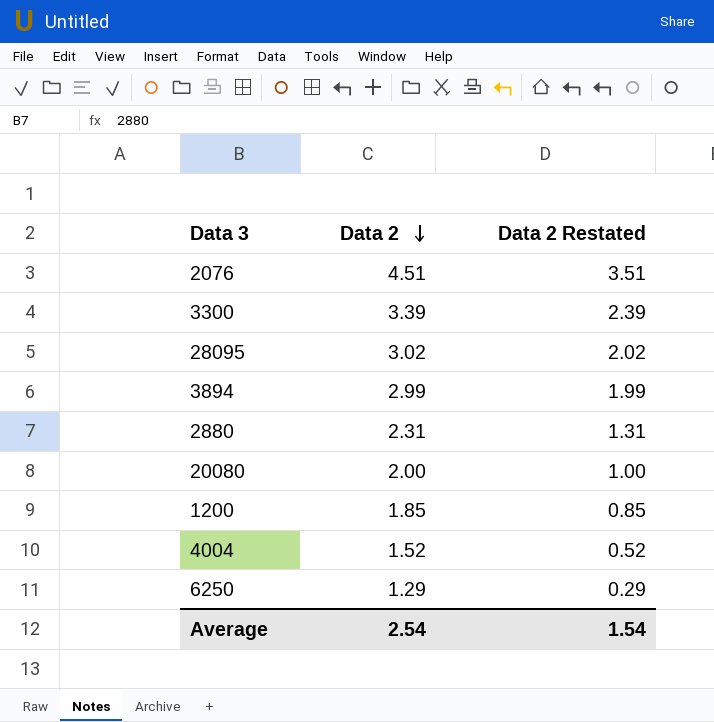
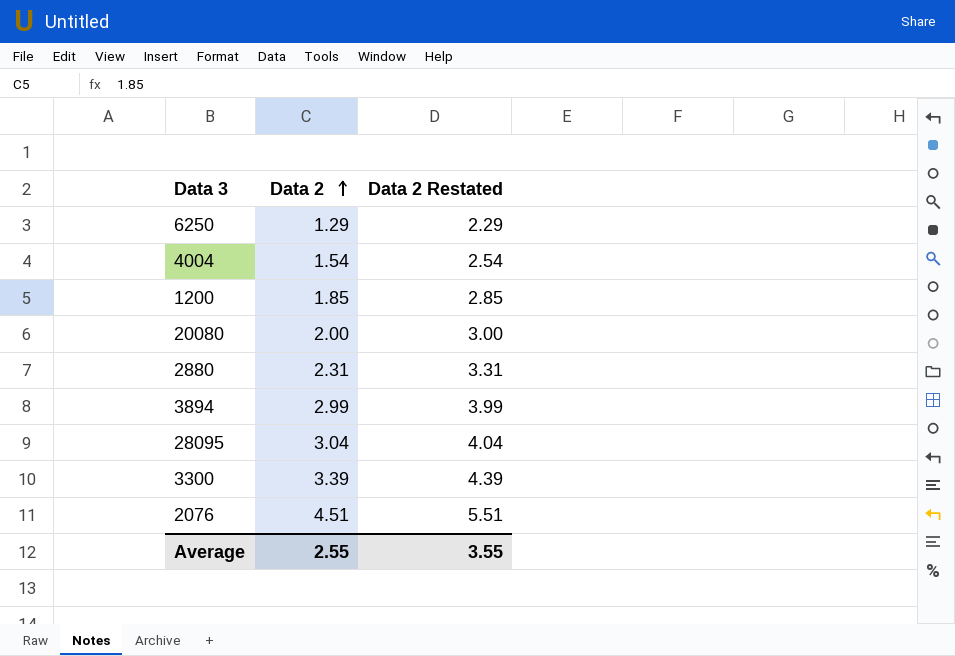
row order: Data 2 descending -> Data 2 ascending
column Data 2 Restated | formula: [Data 2] - 1 -> [Data 2] + 1
4004 | Data 2: 1.52 -> 1.54
28095 | Data 2: 3.02 -> 3.04
Average | Data 2: 2.54 -> 2.55
Average | Data 2 Restated: 1.54 -> 3.55

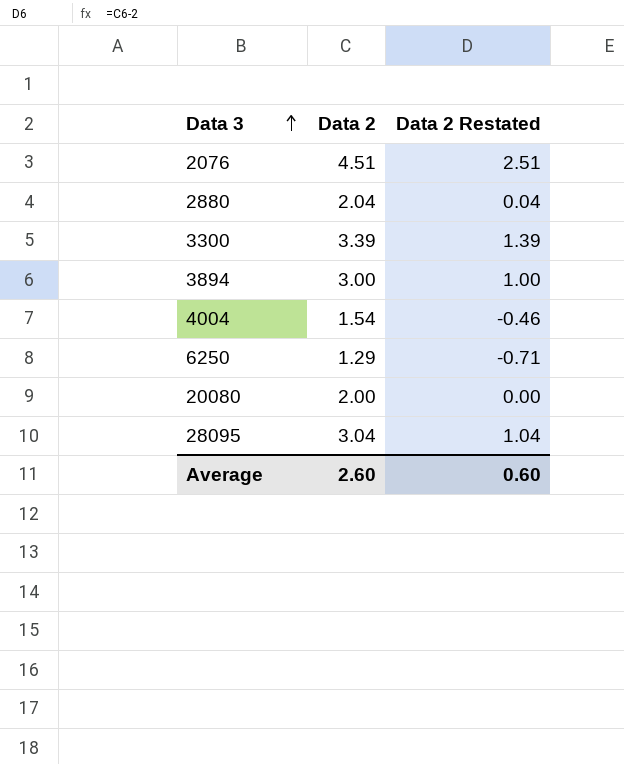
row order: Data 2 ascending -> Data 3 ascending
column Data 2 Restated | formula: [Data 2] + 1 -> [Data 2] - 2
row 1200: 1.85 | 2.85 -> none
2880 | Data 2: 2.31 -> 2.04
3894 | Data 2: 2.99 -> 3.00
Average | Data 2: 2.55 -> 2.60
Average | Data 2 Restated: 3.55 -> 0.60

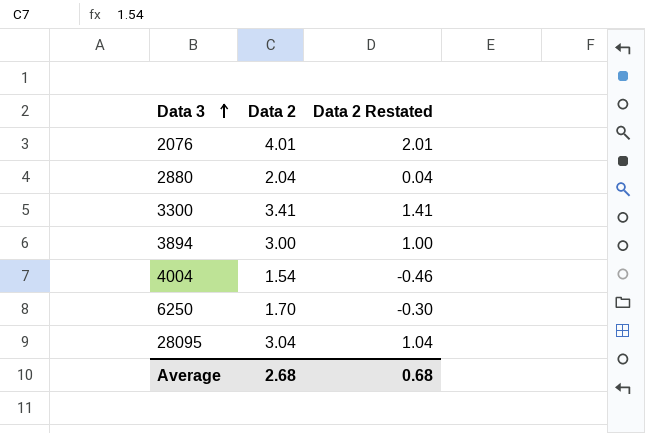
row 20080: 2.00 | 0.00 -> none
2076 | Data 2: 4.51 -> 4.01
2076 | Data 2 Restated: 2.51 -> 2.01
3300 | Data 2: 3.39 -> 3.41
3300 | Data 2 Restated: 1.39 -> 1.41
6250 | Data 2: 1.29 -> 1.70
6250 | Data 2 Restated: -0.71 -> -0.30
Average | Data 2: 2.60 -> 2.68
Average | Data 2 Restated: 0.60 -> 0.68

